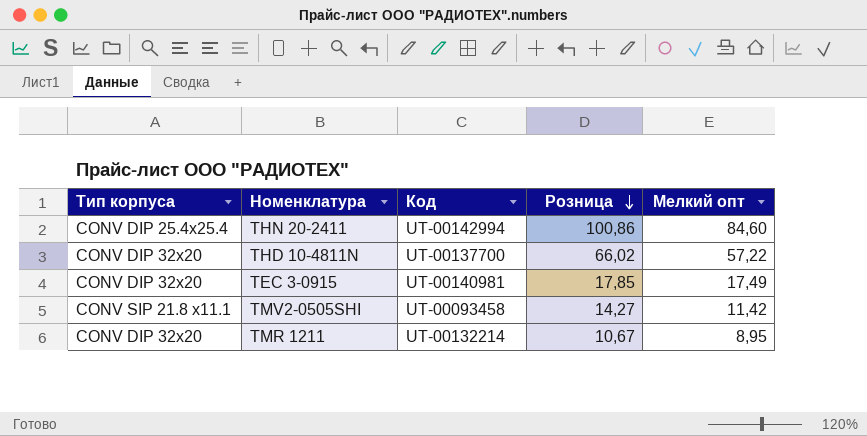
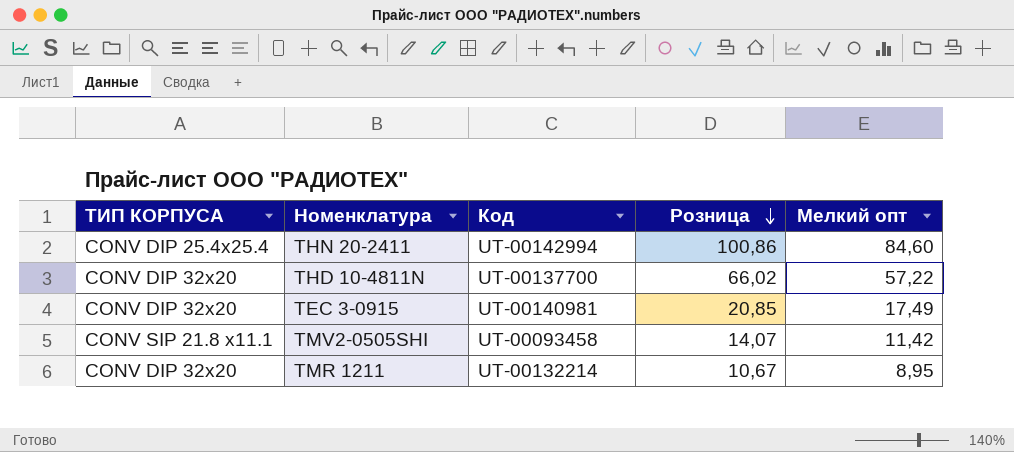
column name: Тип корпуса -> ТИП КОРПУСА
TEC 3-0915 | Розница: 17,85 -> 20,85
TMV2-0505SHI | Розница: 14,27 -> 14,07

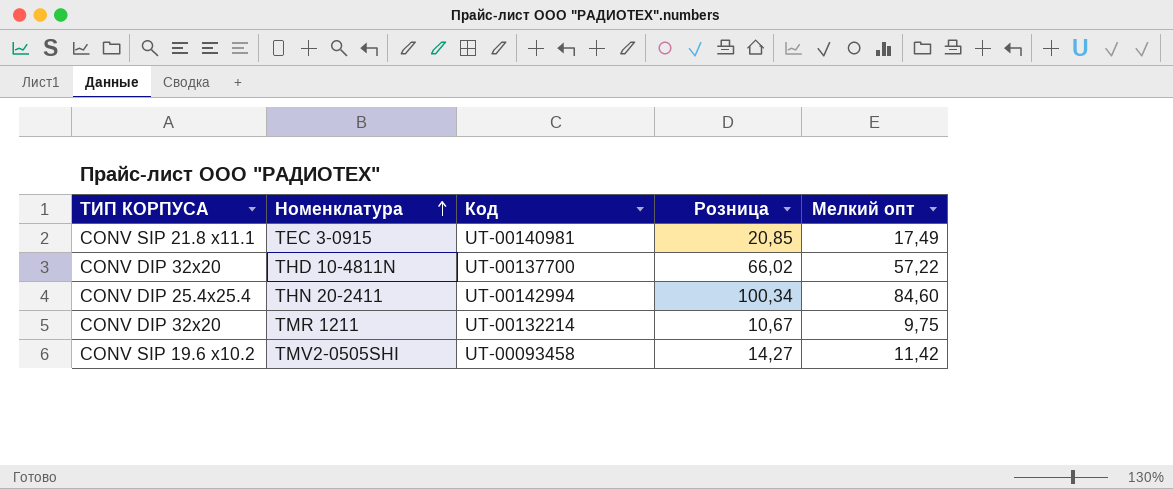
row order: Розница descending -> Номенклатура ascending
TEC 3-0915 | ТИП КОРПУСА: CONV DIP 32x20 -> CONV SIP 21.8 x11.1
THN 20-2411 | Розница: 100,86 -> 100,34
TMR 1211 | Мелкий опт: 8,95 -> 9,75
TMV2-0505SHI | ТИП КОРПУСА: CONV SIP 21.8 x11.1 -> CONV SIP 19.6 x10.2
TMV2-0505SHI | Розница: 14,07 -> 14,27

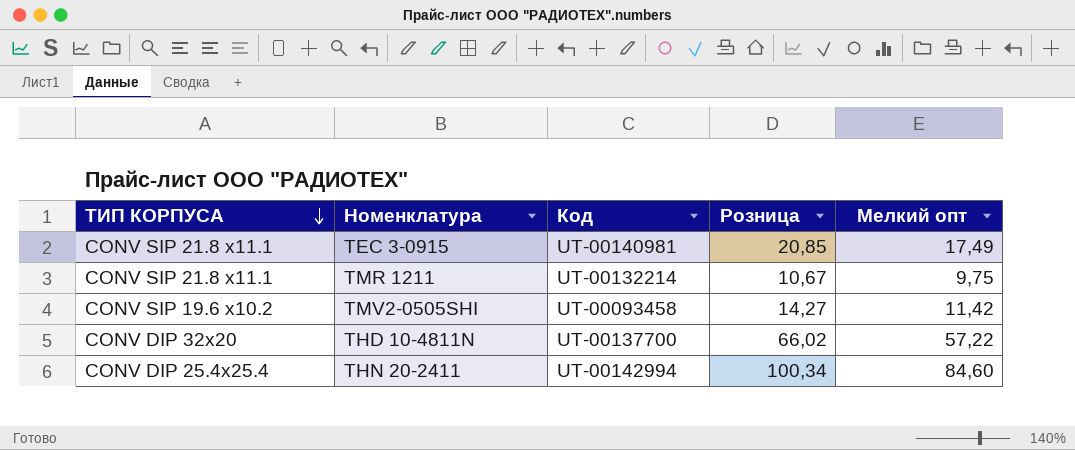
row order: Номенклатура ascending -> ТИП КОРПУСА descending
TMR 1211 | ТИП КОРПУСА: CONV DIP 32x20 -> CONV SIP 21.8 x11.1

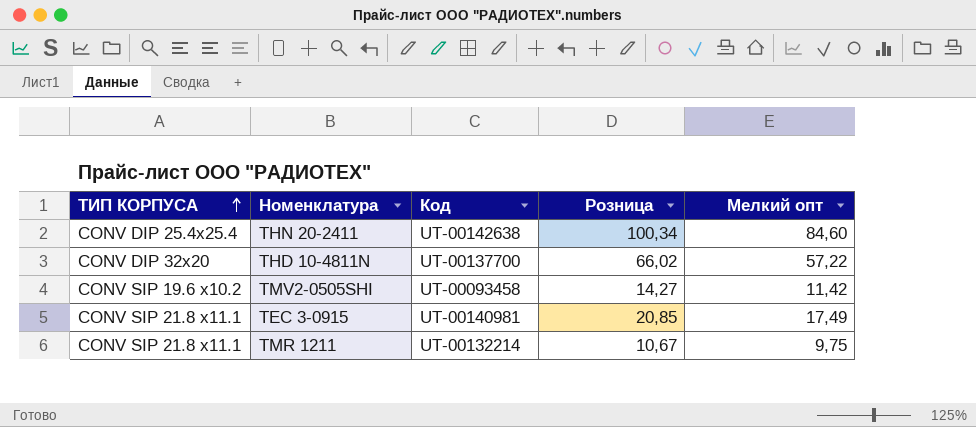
row order: ТИП КОРПУСА descending -> ТИП КОРПУСА ascending
THN 20-2411 | Код: UT-00142994 -> UT-00142638

